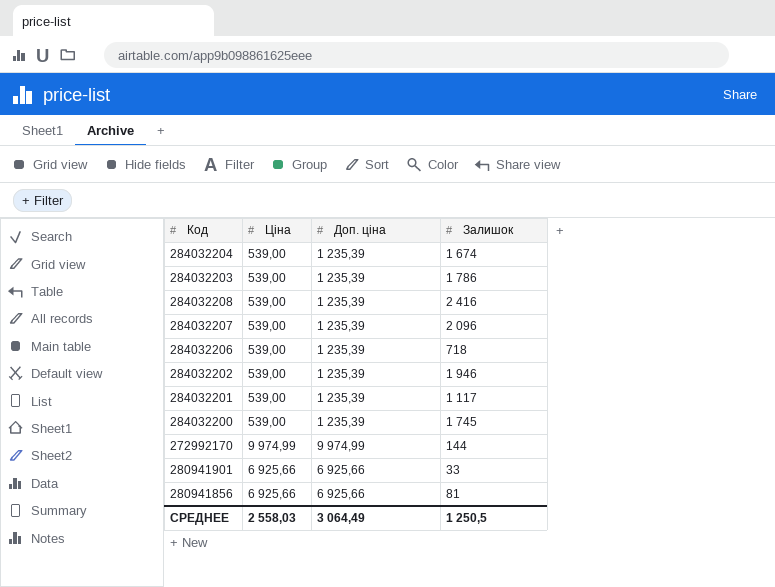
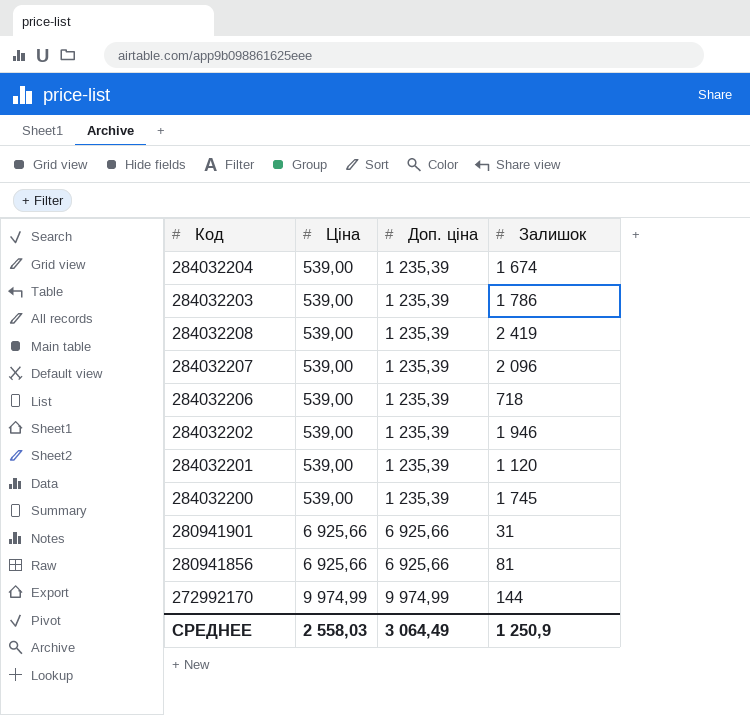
row order: none -> Ціна ascending
284032208 | Залишок: 2 416 -> 2 419
284032201 | Залишок: 1 117 -> 1 120
280941901 | Залишок: 33 -> 31
СРЕДНЕЕ | Залишок: 1 250,5 -> 1 250,9

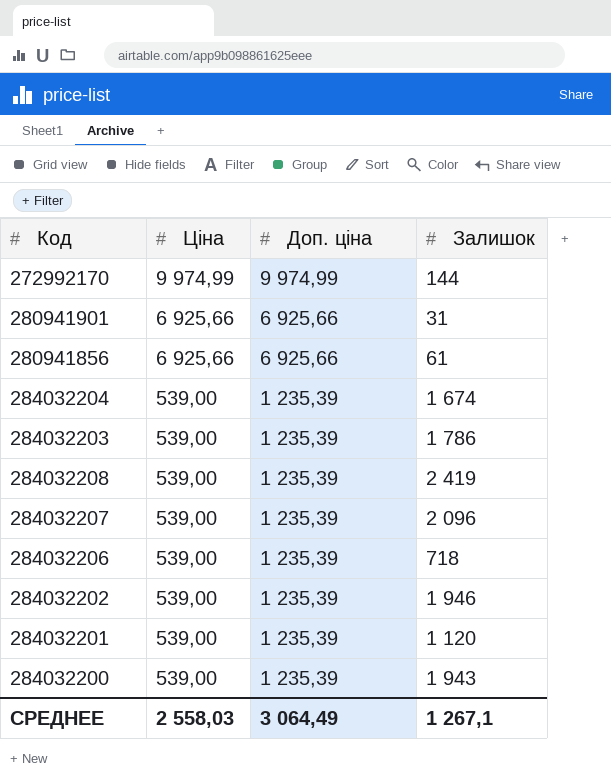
row order: Ціна ascending -> Ціна descending
280941856 | Залишок: 81 -> 61
284032200 | Залишок: 1 745 -> 1 943
СРЕДНЕЕ | Залишок: 1 250,9 -> 1 267,1

